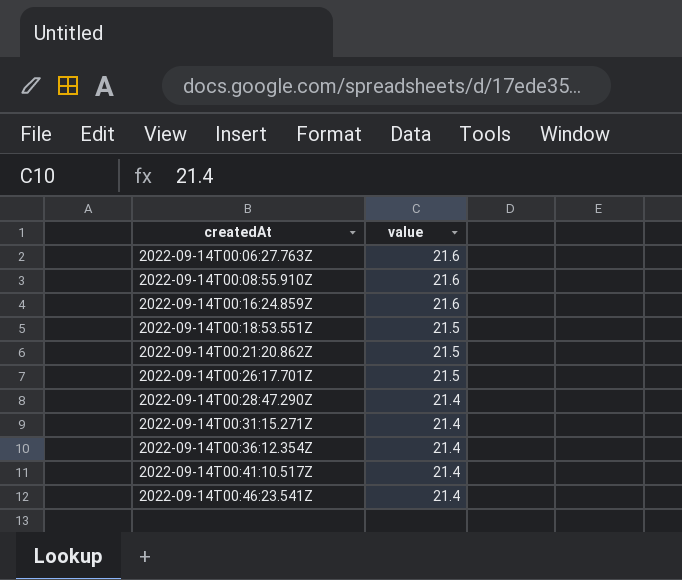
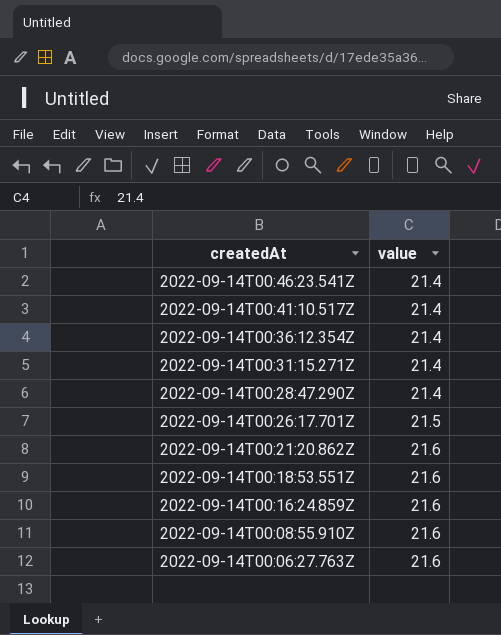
row order: createdAt ascending -> createdAt descending
2022-09-14T00:21:20.862Z | value: 21.5 -> 21.6
2022-09-14T00:18:53.551Z | value: 21.5 -> 21.6

